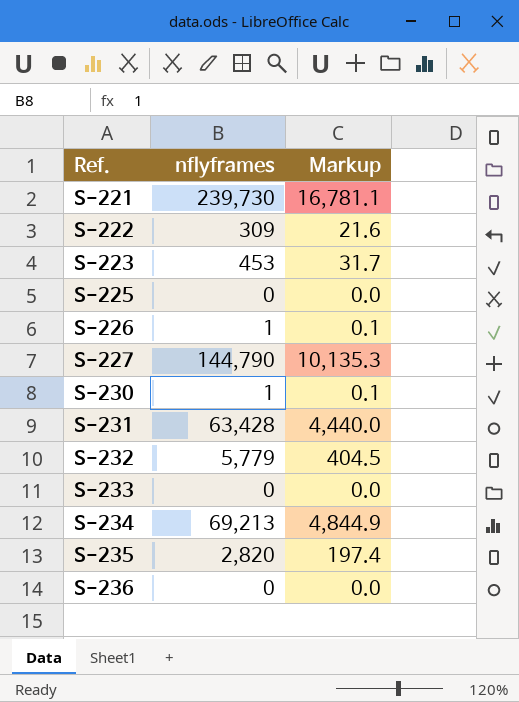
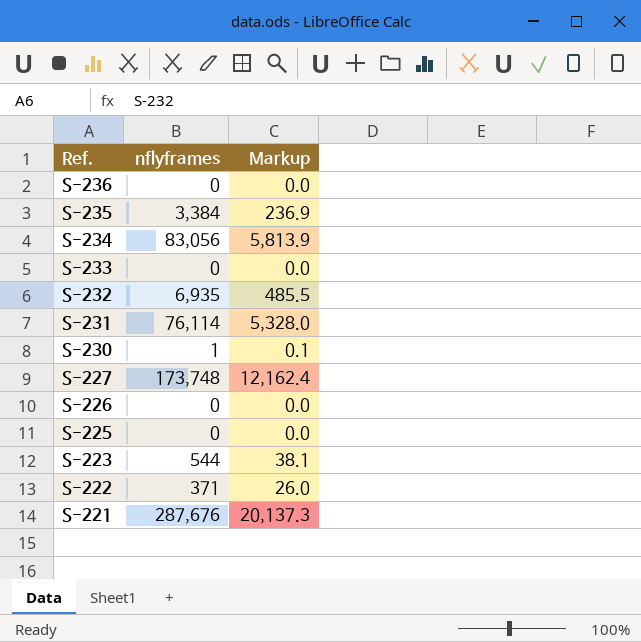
row order: Ref. ascending -> Ref. descending
S-235 | nflyframes: 2,820 -> 3,384
S-235 | Markup: 197.4 -> 236.9
S-234 | nflyframes: 69,213 -> 83,056
S-234 | Markup: 4,844.9 -> 5,813.9
S-232 | nflyframes: 5,779 -> 6,935
S-232 | Markup: 404.5 -> 485.5
S-231 | nflyframes: 63,428 -> 76,114
S-231 | Markup: 4,440.0 -> 5,328.0
S-227 | nflyframes: 144,790 -> 173,748
S-227 | Markup: 10,135.3 -> 12,162.4
S-226 | nflyframes: 1 -> 0
S-226 | Markup: 0.1 -> 0.0
S-223 | nflyframes: 453 -> 544
S-223 | Markup: 31.7 -> 38.1
S-222 | nflyframes: 309 -> 371
S-222 | Markup: 21.6 -> 26.0
S-221 | nflyframes: 239,730 -> 287,676
S-221 | Markup: 16,781.1 -> 20,137.3

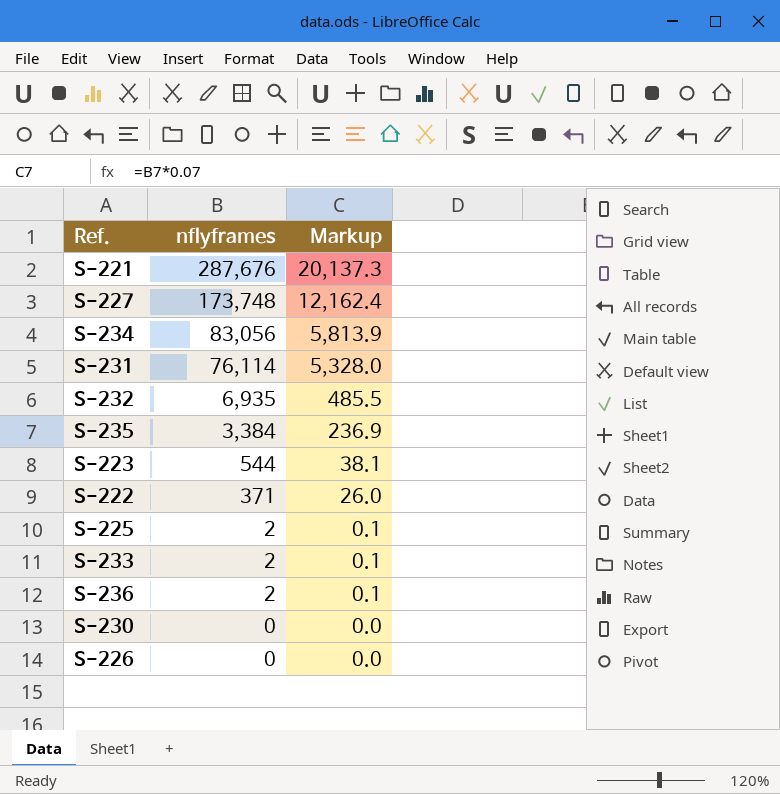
row order: Ref. descending -> nflyframes descending
S-225 | nflyframes: 0 -> 2
S-225 | Markup: 0.0 -> 0.1
S-233 | nflyframes: 0 -> 2
S-233 | Markup: 0.0 -> 0.1
S-236 | nflyframes: 0 -> 2
S-236 | Markup: 0.0 -> 0.1
S-230 | nflyframes: 1 -> 0
S-230 | Markup: 0.1 -> 0.0

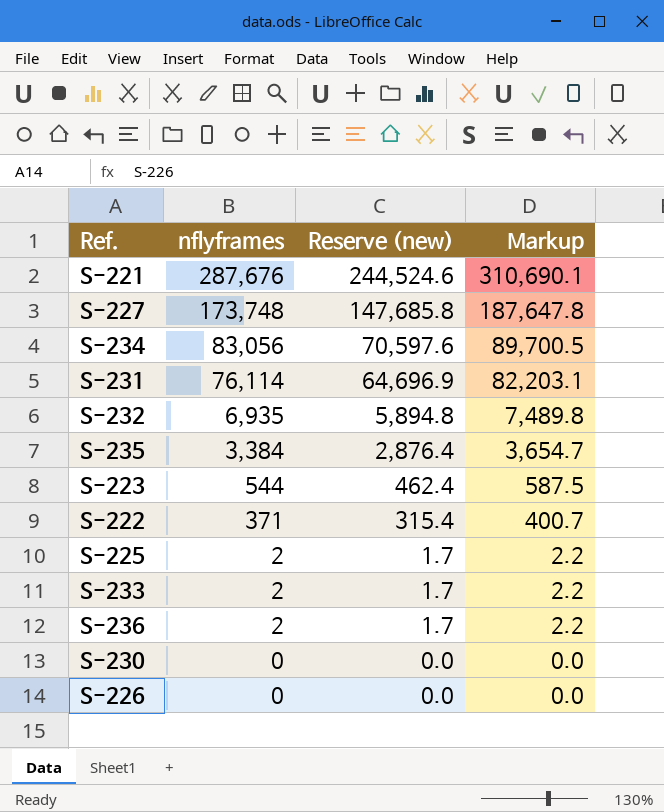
column Reserve (new) | formula: none -> [nflyframes] * 0.85
column Markup | formula: [nflyframes] * 0.07 -> [nflyframes] * 1.08

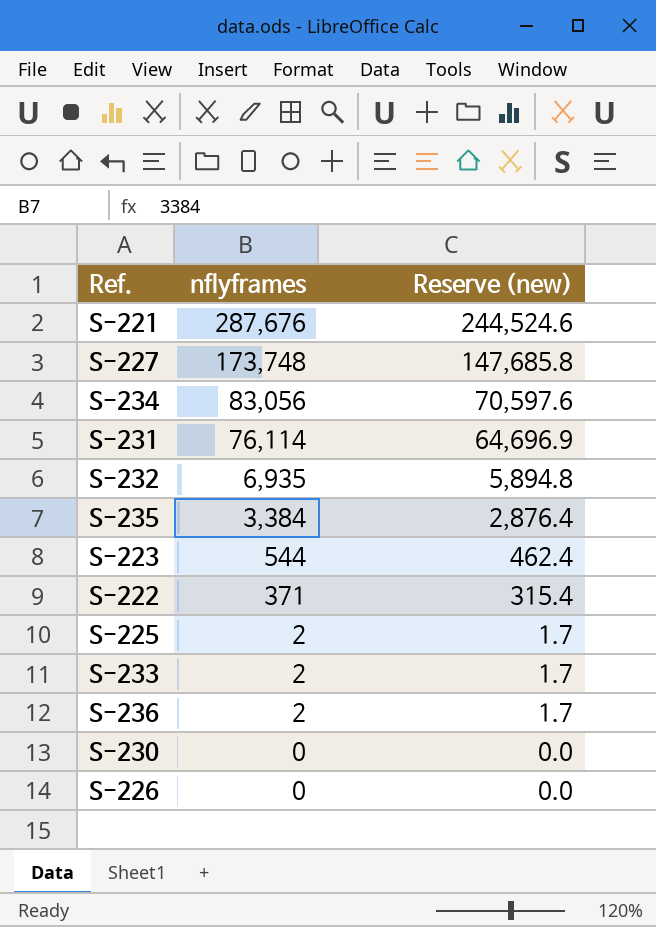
column Markup | formula: [nflyframes] * 1.08 -> none

